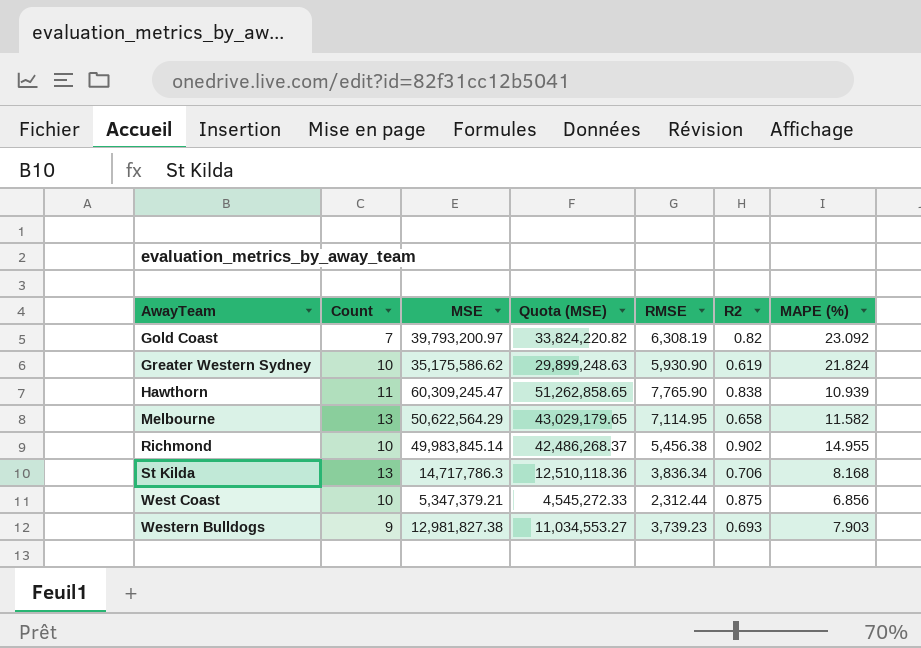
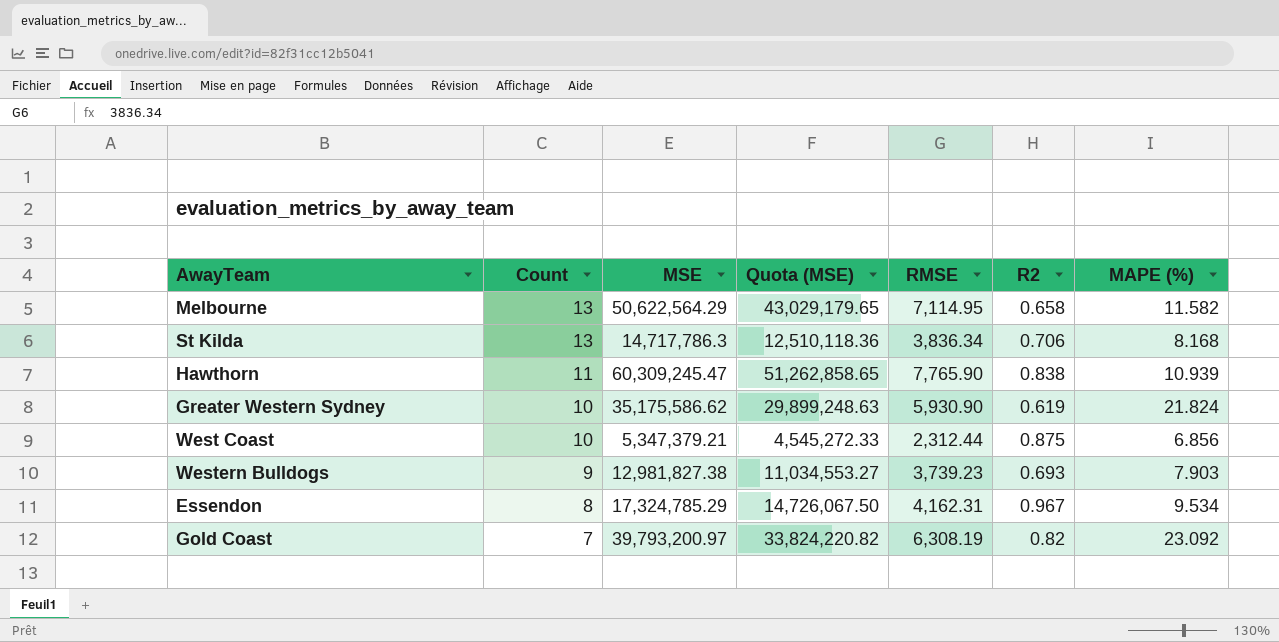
row order: AwayTeam ascending -> Count descending
row Richmond: 10 | 49,983,845.14 | 42,486,268.37 | 5,456.38 | 0.902 | 14.955 -> none
row Essendon: none -> 8 | 17,324,785.29 | 14,726,067.50 | 4,162.31 | 0.967 | 9.534

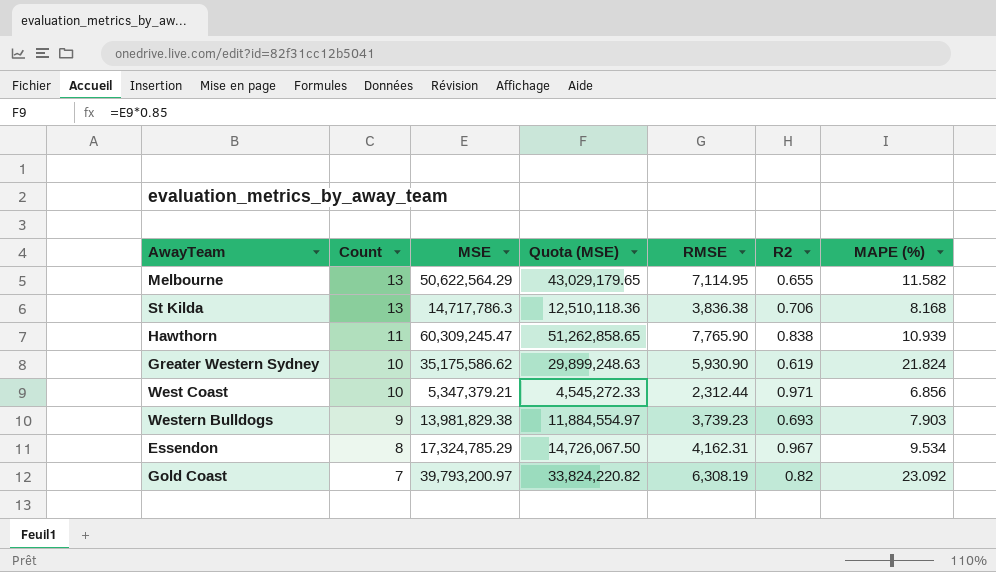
Melbourne | R2: 0.658 -> 0.655
St Kilda | RMSE: 3,836.34 -> 3,836.38
West Coast | R2: 0.875 -> 0.971
Western Bulldogs | MSE: 12,981,827.38 -> 13,981,829.38
Western Bulldogs | Quota (MSE): 11,034,553.27 -> 11,884,554.97

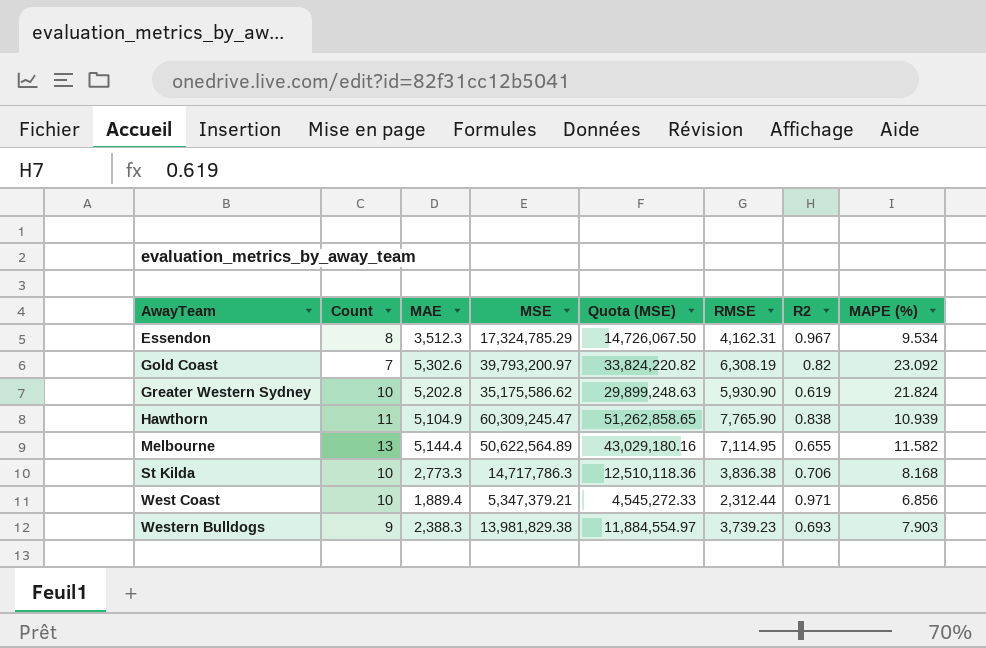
row order: Count descending -> AwayTeam ascending
column MAE | position: none -> 3
Melbourne | MSE: 50,622,564.29 -> 50,622,564.89
Melbourne | Quota (MSE): 43,029,179.65 -> 43,029,180.16
St Kilda | Count: 13 -> 10

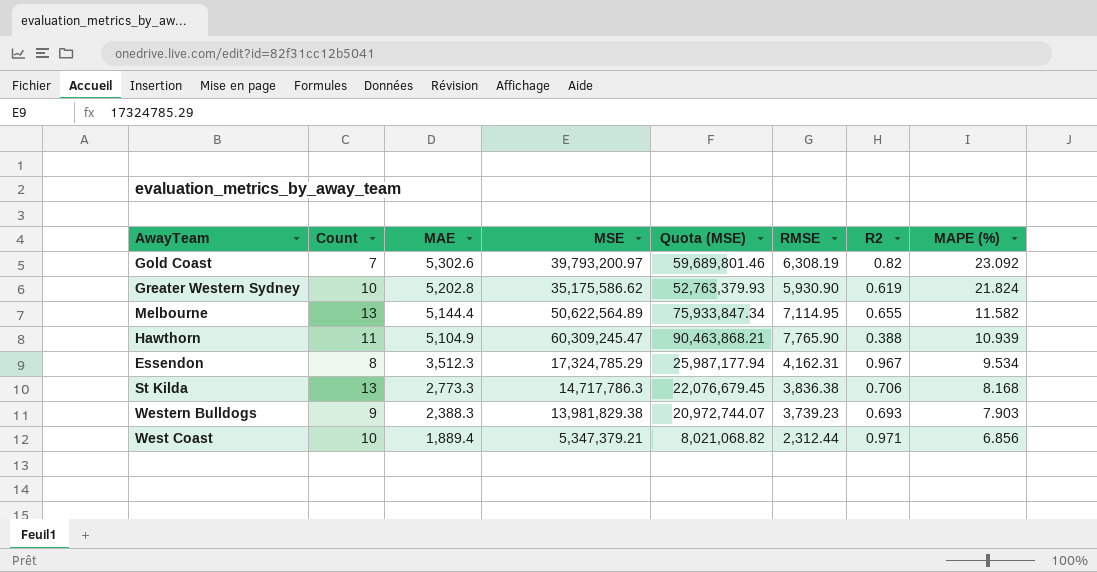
row order: AwayTeam ascending -> MAE descending
column Quota (MSE) | formula: [MSE] * 0.85 -> [MSE] * 1.5
Hawthorn | R2: 0.838 -> 0.388
St Kilda | Count: 10 -> 13

